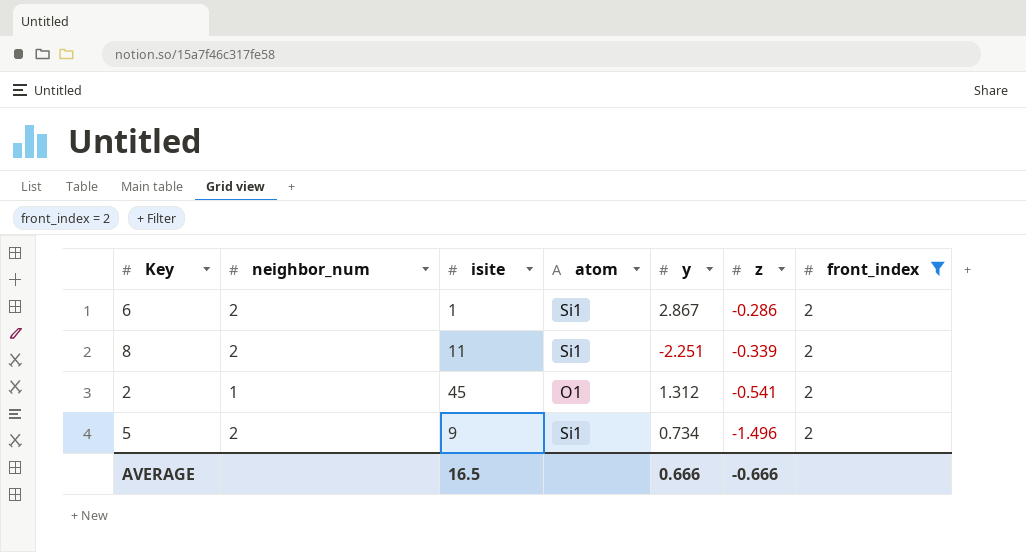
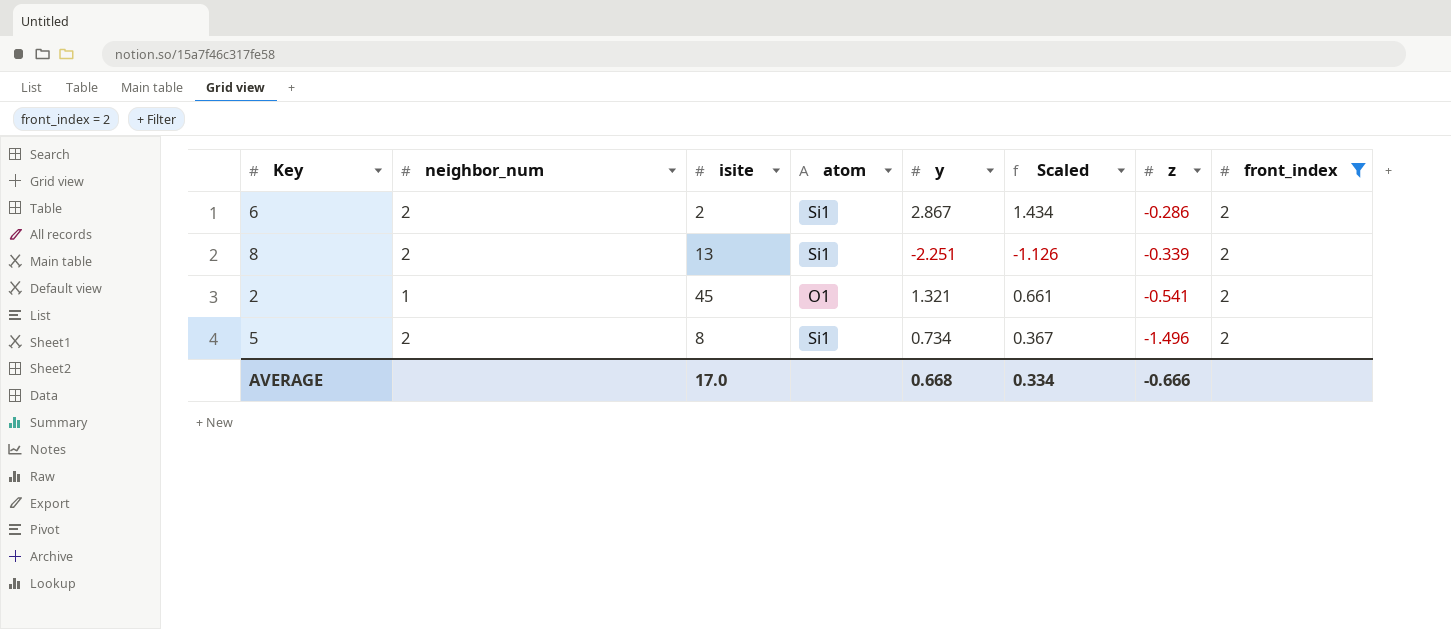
column Scaled | formula: none -> [y] * 0.5
6 | isite: 1 -> 2
8 | isite: 11 -> 13
2 | y: 1.312 -> 1.321
5 | isite: 9 -> 8
AVERAGE | isite: 16.5 -> 17.0
AVERAGE | y: 0.666 -> 0.668

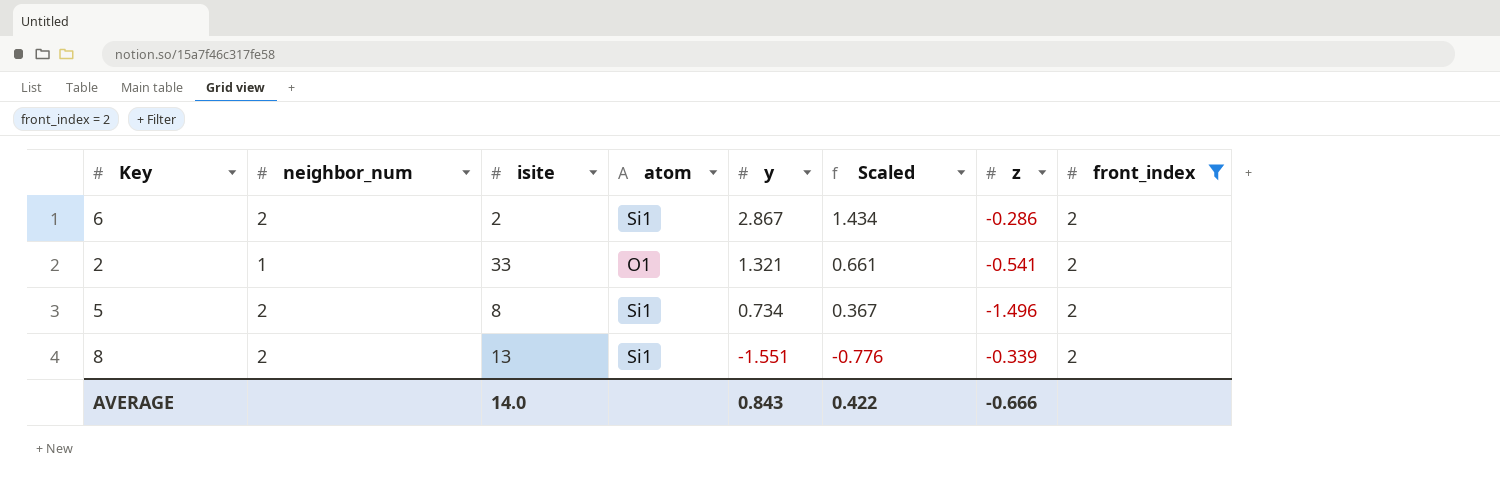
row order: z descending -> y descending
2 | isite: 45 -> 33
8 | y: -2.251 -> -1.551
8 | Scaled: -1.126 -> -0.776
AVERAGE | isite: 17.0 -> 14.0
AVERAGE | y: 0.668 -> 0.843
AVERAGE | Scaled: 0.334 -> 0.422

